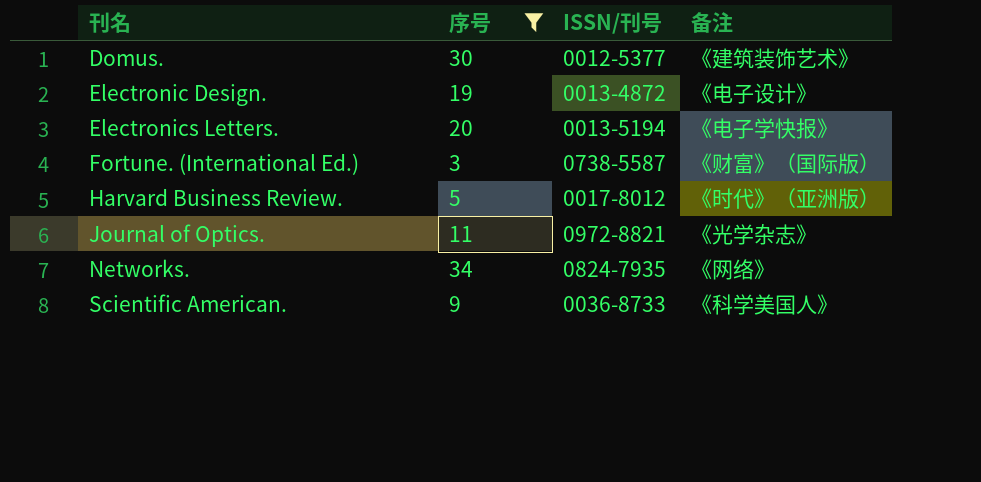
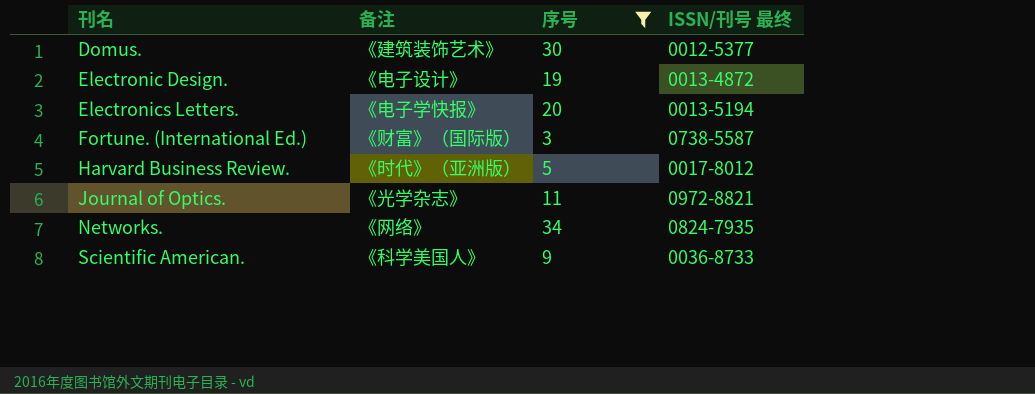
column 备注 | position: 4 -> 2
column name: ISSN/刊号 -> ISSN/刊号 最终

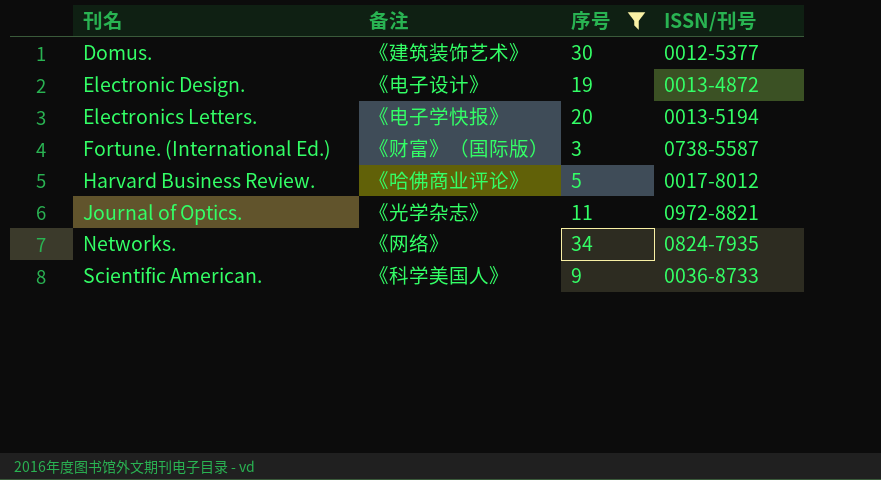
column name: ISSN/刊号 最终 -> ISSN/刊号
Harvard Business Review. | 备注: 《时代》（亚洲版） -> 《哈佛商业评论》

